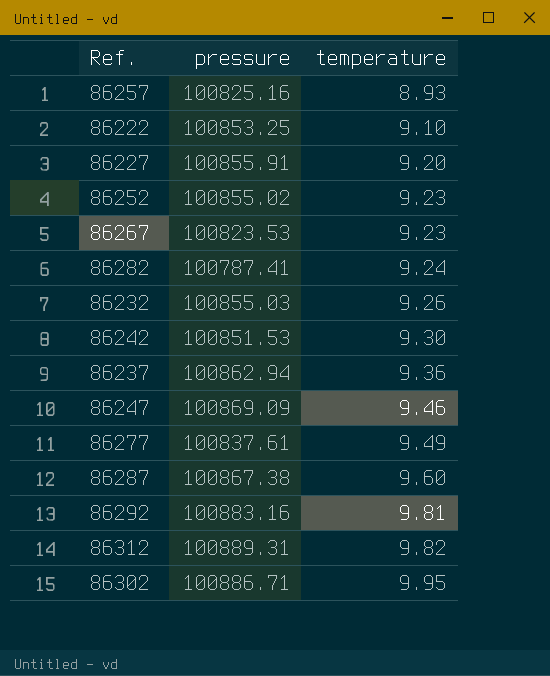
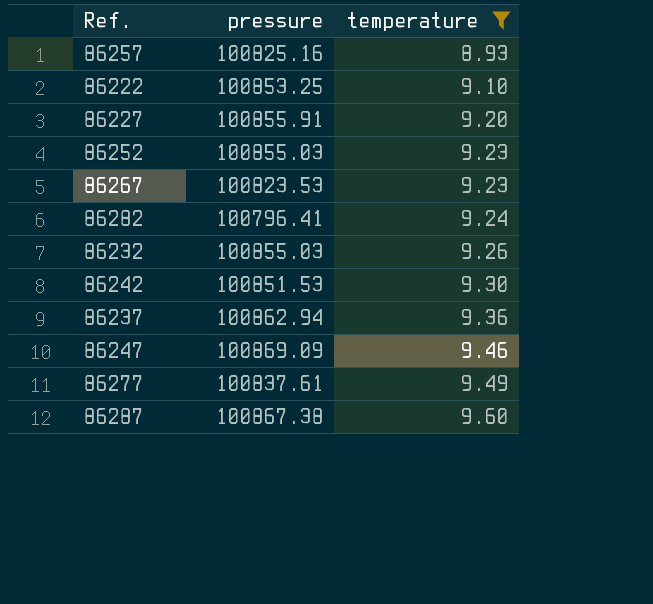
filter: none -> temperature <= 9.60
86252 | pressure: 100855.02 -> 100855.03
86282 | pressure: 100787.41 -> 100796.41

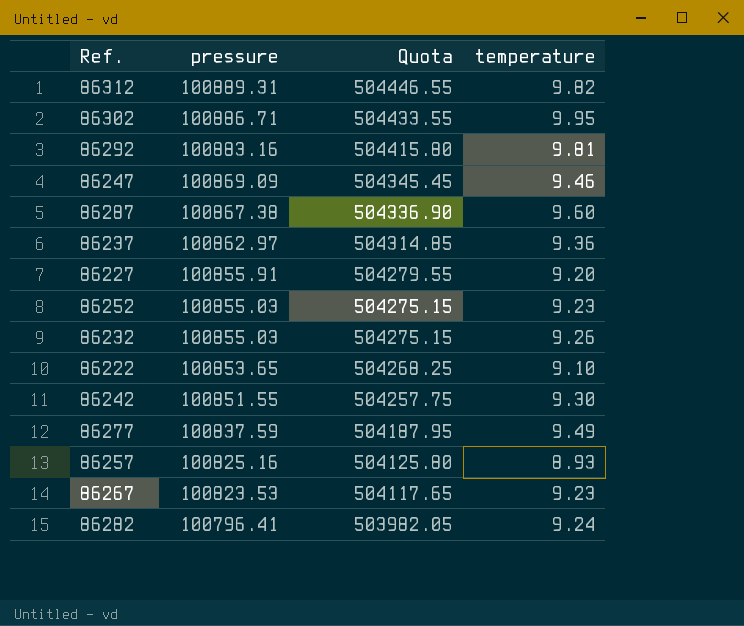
filter: temperature <= 9.60 -> none
row order: temperature ascending -> pressure descending
column Quota | formula: none -> [pressure] * 5
86237 | pressure: 100862.94 -> 100862.97
86222 | pressure: 100853.25 -> 100853.65
86242 | pressure: 100851.53 -> 100851.55
86277 | pressure: 100837.61 -> 100837.59

